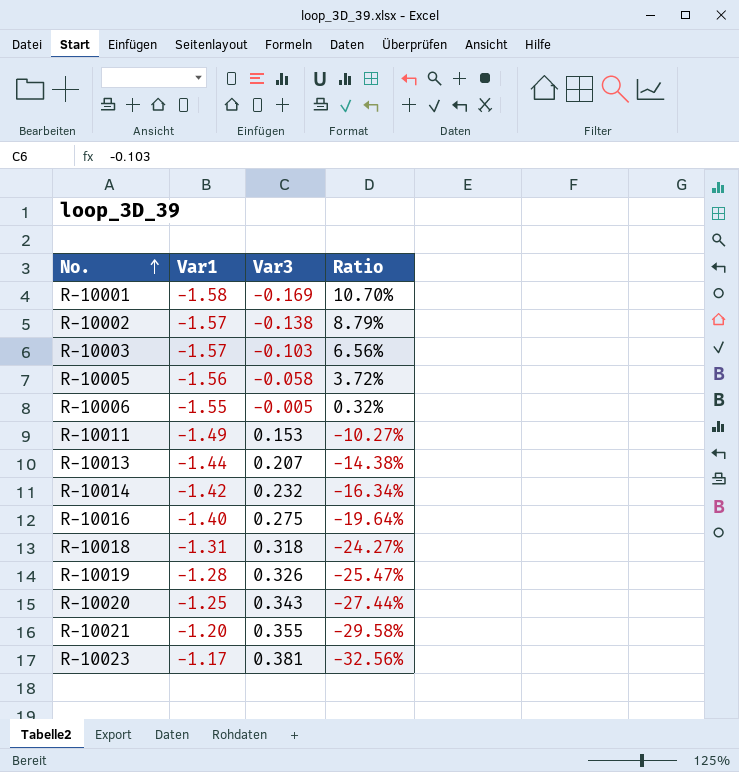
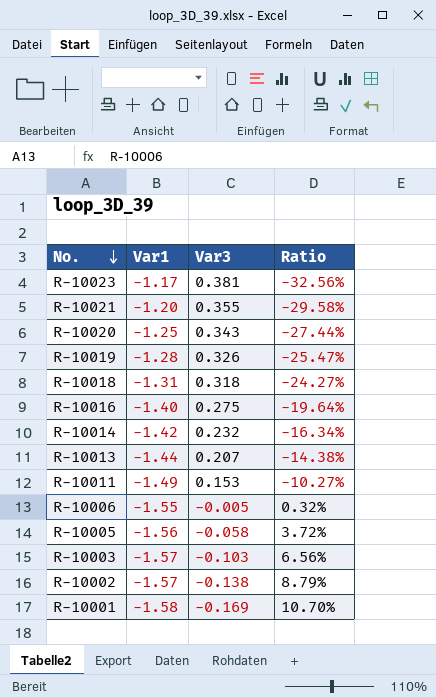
row order: No. ascending -> No. descending

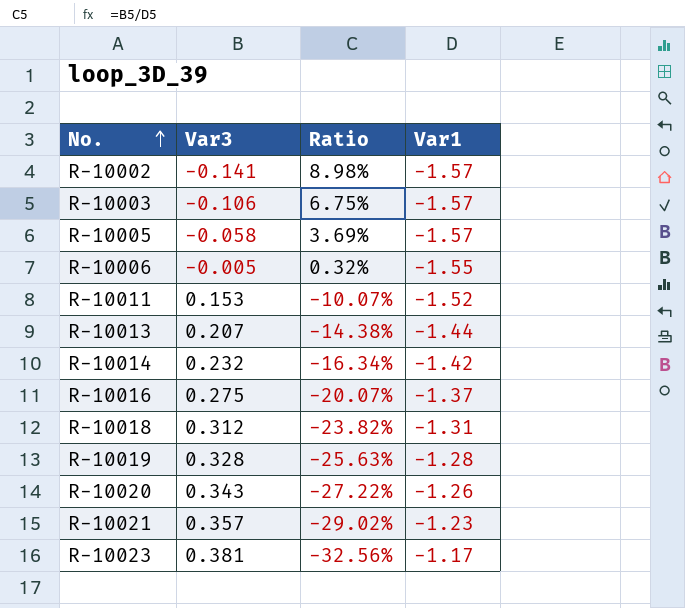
row order: No. descending -> No. ascending
column Var1 | position: 2 -> 4
row R-10001: -1.58 | -0.169 | 10.70% -> none
R-10002 | Var3: -0.138 -> -0.141
R-10002 | Ratio: 8.79% -> 8.98%
R-10003 | Var3: -0.103 -> -0.106
R-10003 | Ratio: 6.56% -> 6.75%
R-10005 | Ratio: 3.72% -> 3.69%
R-10005 | Var1: -1.56 -> -1.57
R-10011 | Ratio: -10.27% -> -10.07%
R-10011 | Var1: -1.49 -> -1.52
R-10016 | Ratio: -19.64% -> -20.07%
R-10016 | Var1: -1.40 -> -1.37
R-10018 | Var3: 0.318 -> 0.312
R-10018 | Ratio: -24.27% -> -23.82%
R-10019 | Var3: 0.326 -> 0.328
R-10019 | Ratio: -25.47% -> -25.63%
R-10020 | Ratio: -27.44% -> -27.22%
R-10020 | Var1: -1.25 -> -1.26
R-10021 | Var3: 0.355 -> 0.357
R-10021 | Ratio: -29.58% -> -29.02%
R-10021 | Var1: -1.20 -> -1.23

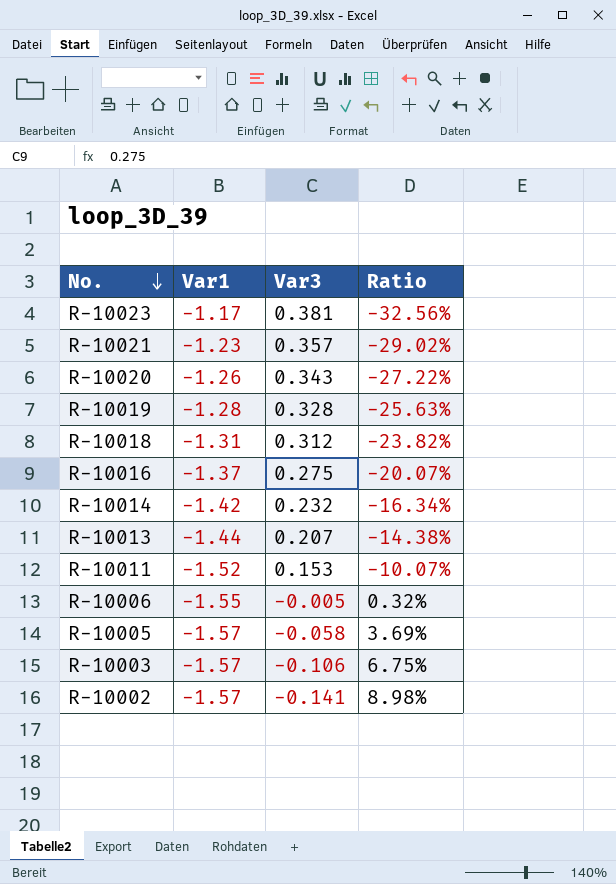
row order: No. ascending -> No. descending
column Var1 | position: 4 -> 2

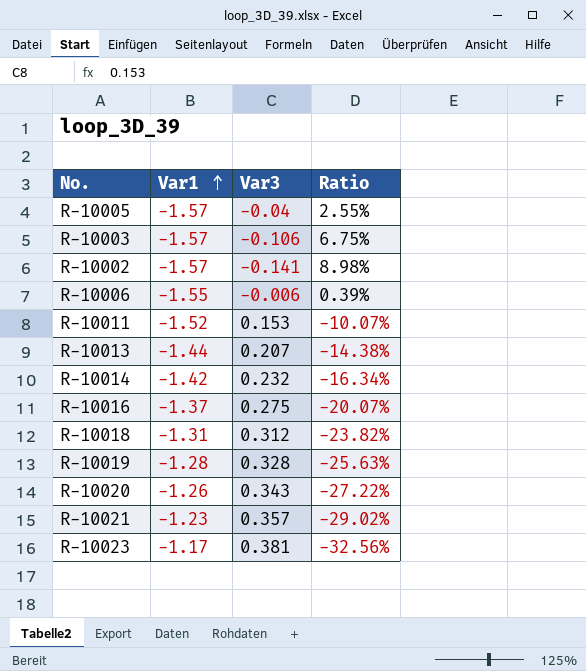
row order: No. descending -> Var1 ascending
R-10005 | Var3: -0.058 -> -0.04
R-10005 | Ratio: 3.69% -> 2.55%
R-10006 | Var3: -0.005 -> -0.006
R-10006 | Ratio: 0.32% -> 0.39%

